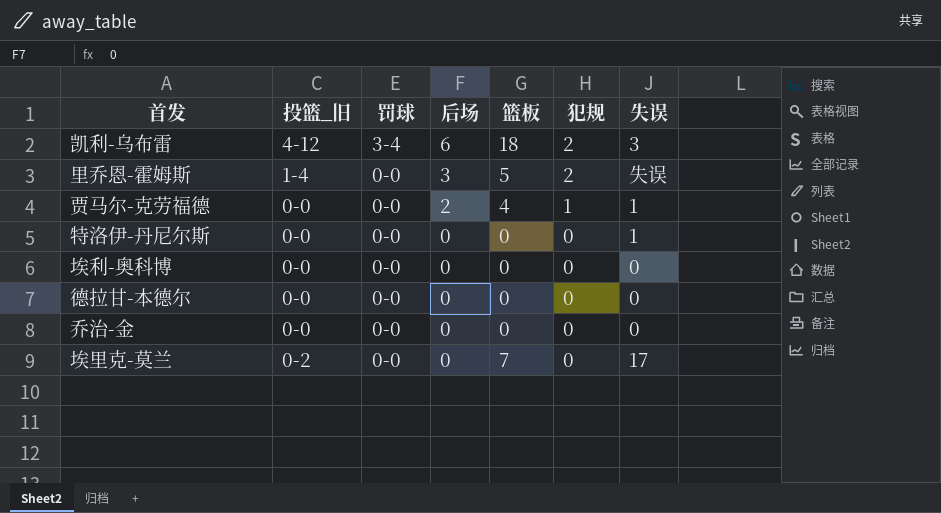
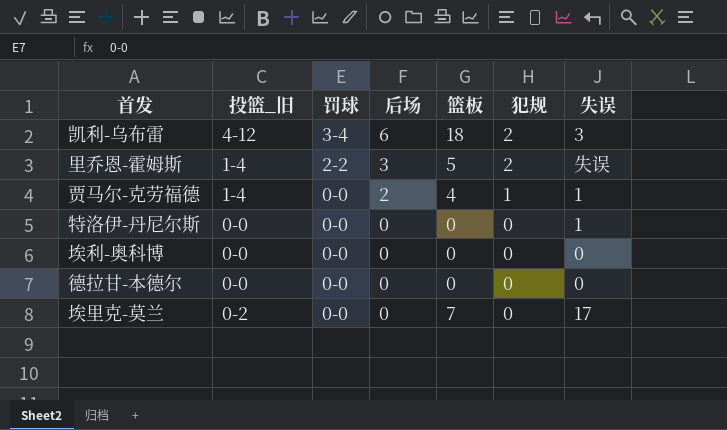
row 乔治-金: 0-0 | 0-0 | 0 | 0 | 0 | 0 -> none
里乔恩-霍姆斯 | 罚球: 0-0 -> 2-2
贾马尔-克劳福德 | 投篮_旧: 0-0 -> 1-4

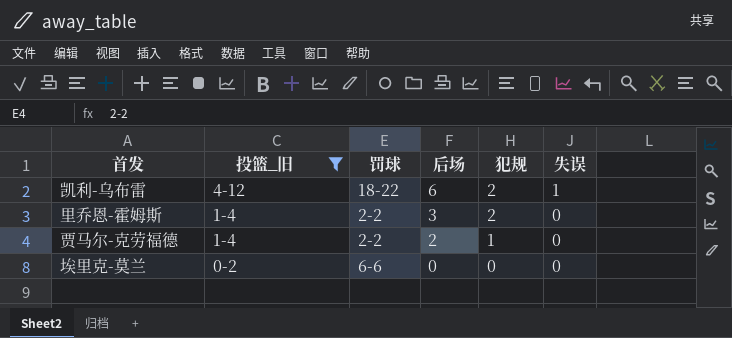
filter: none -> 投篮_旧 != 0-0
column 篮板 | position: 5 -> none
凯利-乌布雷 | 罚球: 3-4 -> 18-22
凯利-乌布雷 | 失误: 3 -> 1
里乔恩-霍姆斯 | 失误: 失误 -> 0
贾马尔-克劳福德 | 罚球: 0-0 -> 2-2
贾马尔-克劳福德 | 失误: 1 -> 0
埃里克-莫兰 | 罚球: 0-0 -> 6-6
埃里克-莫兰 | 失误: 17 -> 0

